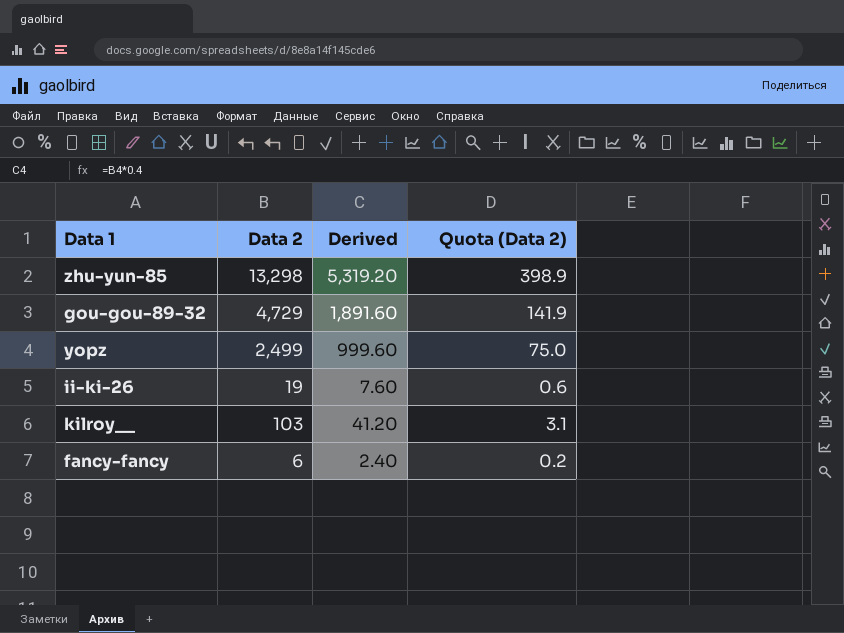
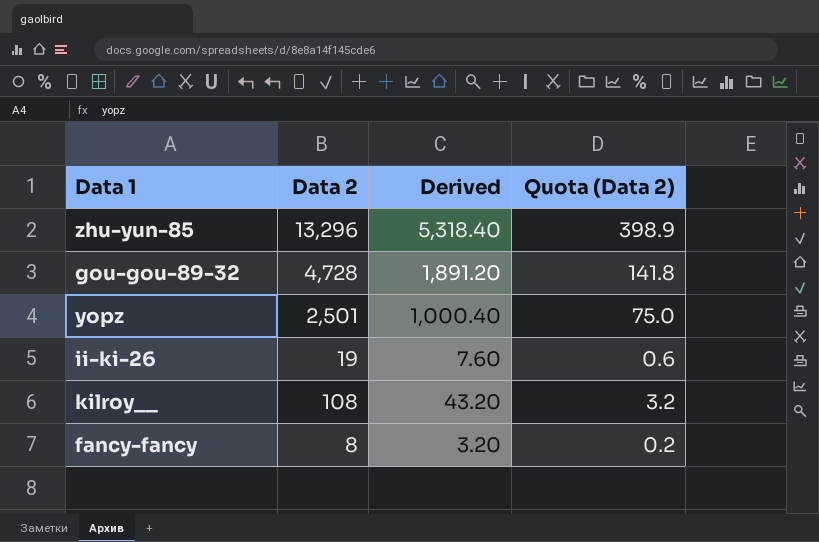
zhu-yun-85 | Data 2: 13,298 -> 13,296
zhu-yun-85 | Derived: 5,319.20 -> 5,318.40
gou-gou-89-32 | Data 2: 4,729 -> 4,728
gou-gou-89-32 | Derived: 1,891.60 -> 1,891.20
gou-gou-89-32 | Quota (Data 2): 141.9 -> 141.8
yopz | Data 2: 2,499 -> 2,501
yopz | Derived: 999.60 -> 1,000.40
kilroy__ | Data 2: 103 -> 108
kilroy__ | Derived: 41.20 -> 43.20
kilroy__ | Quota (Data 2): 3.1 -> 3.2
fancy-fancy | Data 2: 6 -> 8
fancy-fancy | Derived: 2.40 -> 3.20

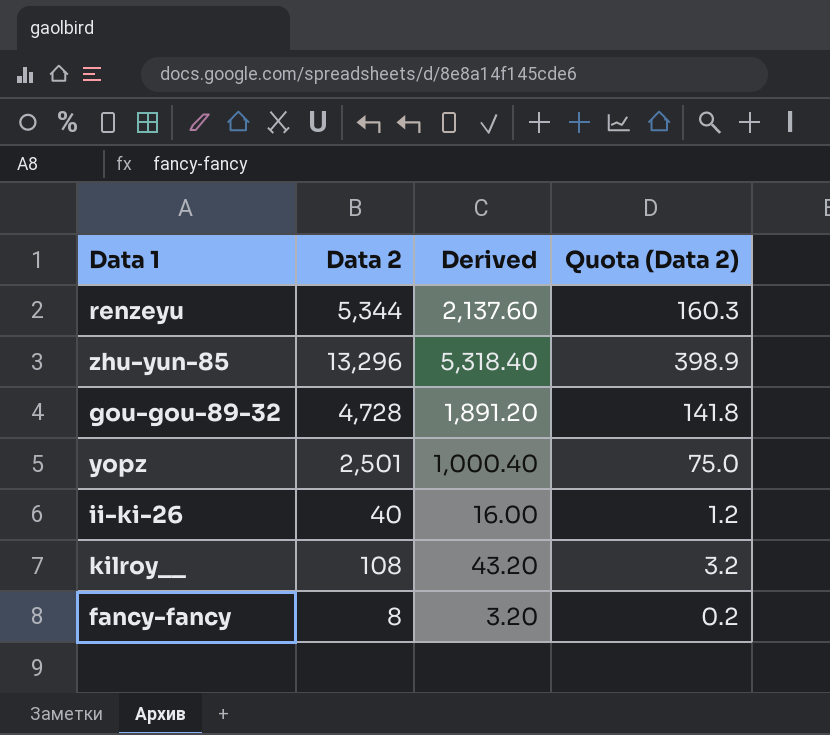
row renzeyu: none -> 5,344 | 2,137.60 | 160.3
ii-ki-26 | Data 2: 19 -> 40
ii-ki-26 | Derived: 7.60 -> 16.00
ii-ki-26 | Quota (Data 2): 0.6 -> 1.2

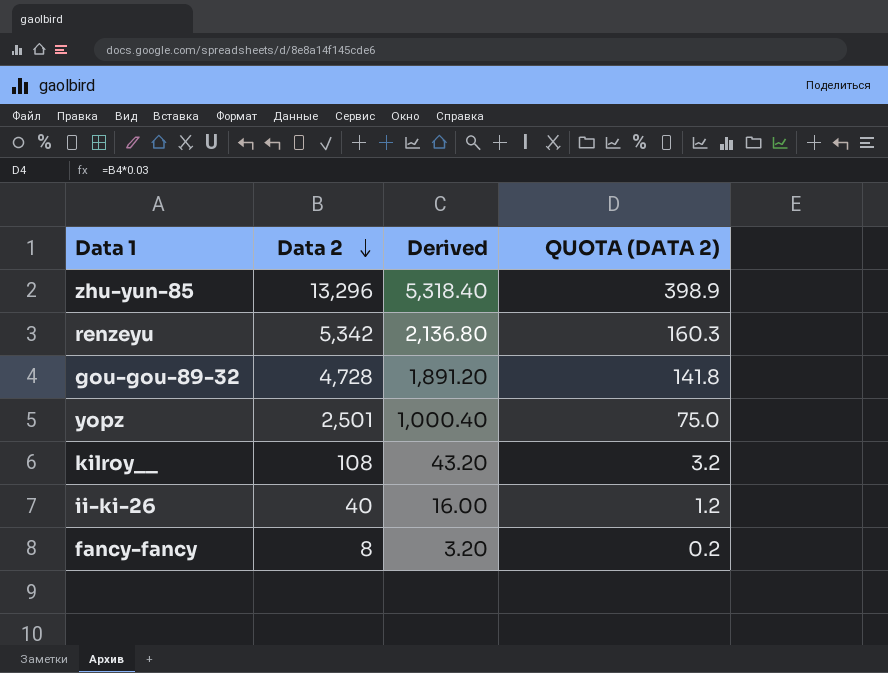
row order: none -> Data 2 descending
column name: Quota (Data 2) -> QUOTA (DATA 2)
renzeyu | Data 2: 5,344 -> 5,342
renzeyu | Derived: 2,137.60 -> 2,136.80

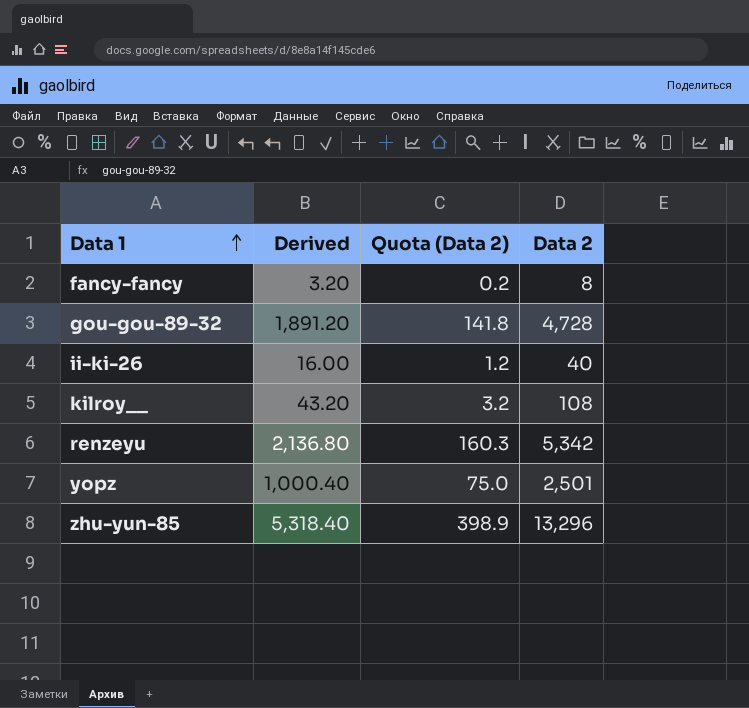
row order: Data 2 descending -> Data 1 ascending
column name: QUOTA (DATA 2) -> Quota (Data 2)
column Data 2 | position: 2 -> 4

